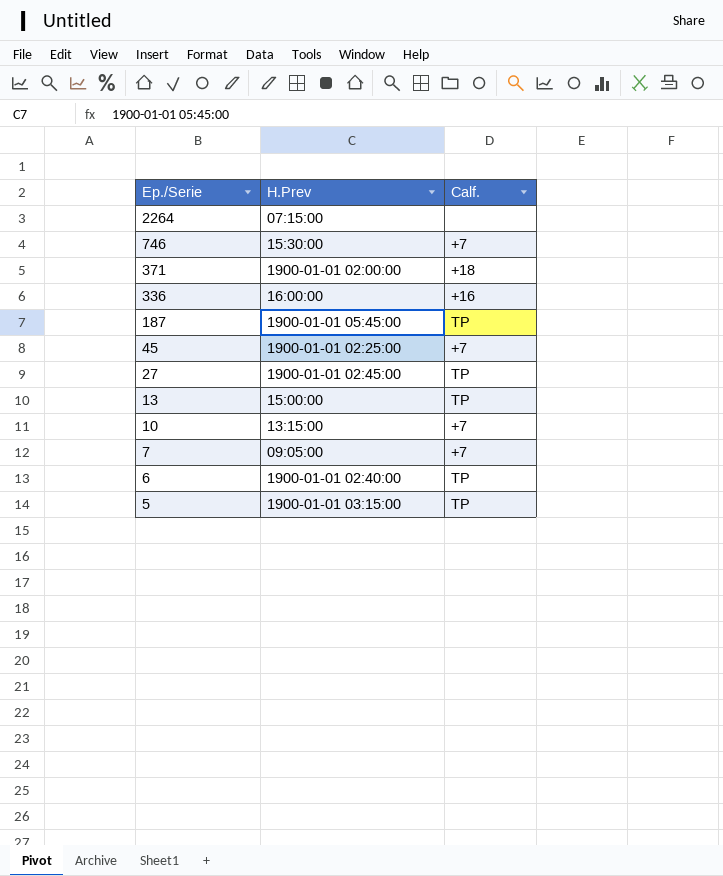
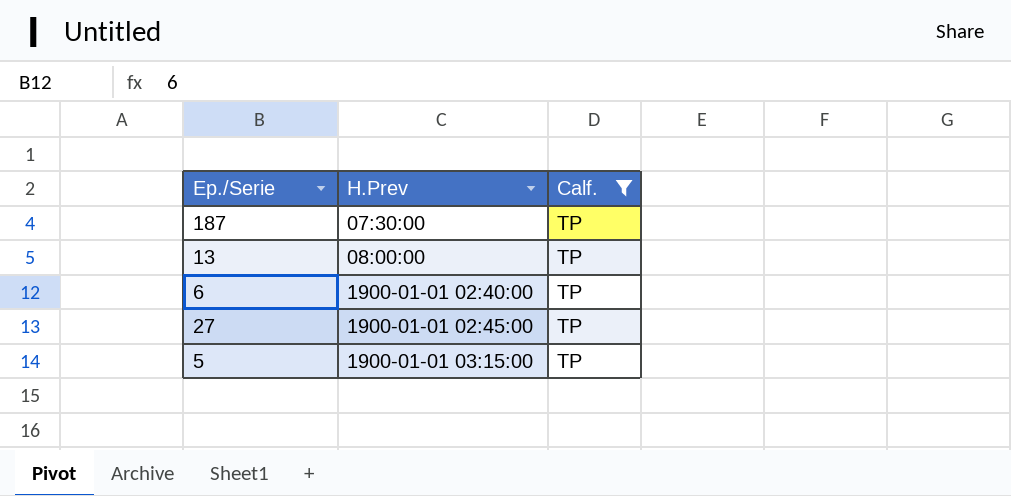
filter: none -> Calf. = TP
row order: Ep./Serie descending -> H.Prev ascending
187 | H.Prev: 1900-01-01 05:45:00 -> 07:30:00
13 | H.Prev: 15:00:00 -> 08:00:00

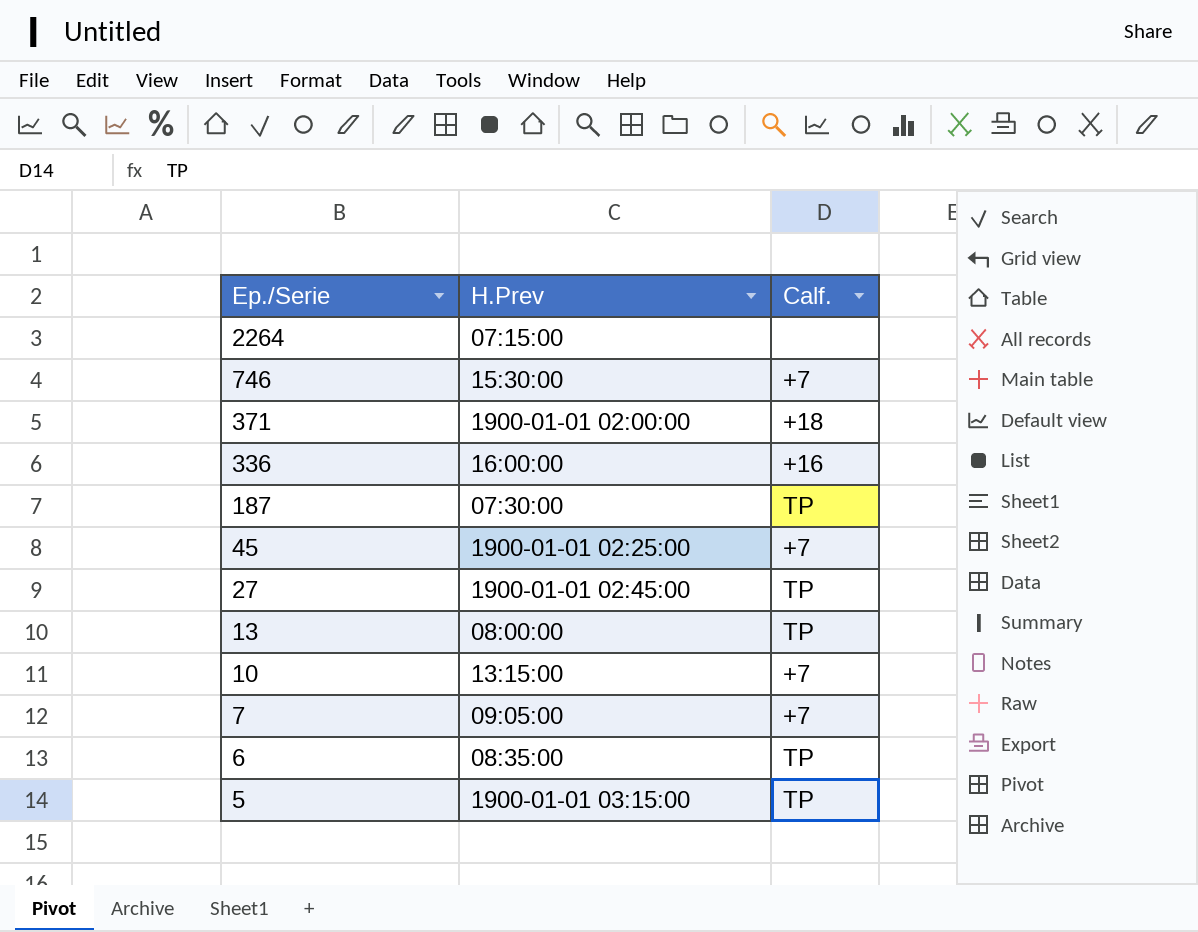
filter: Calf. = TP -> none
row order: H.Prev ascending -> Ep./Serie descending
6 | H.Prev: 1900-01-01 02:40:00 -> 08:35:00

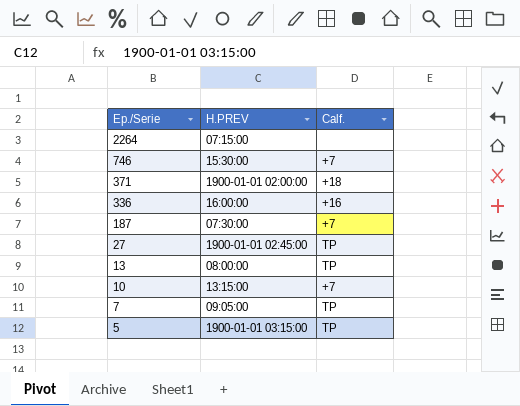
column name: H.Prev -> H.PREV
row 45: 1900-01-01 02:25:00 | +7 -> none
row 6: 08:35:00 | TP -> none
187 | Calf.: TP -> +7
7 | Calf.: +7 -> TP

